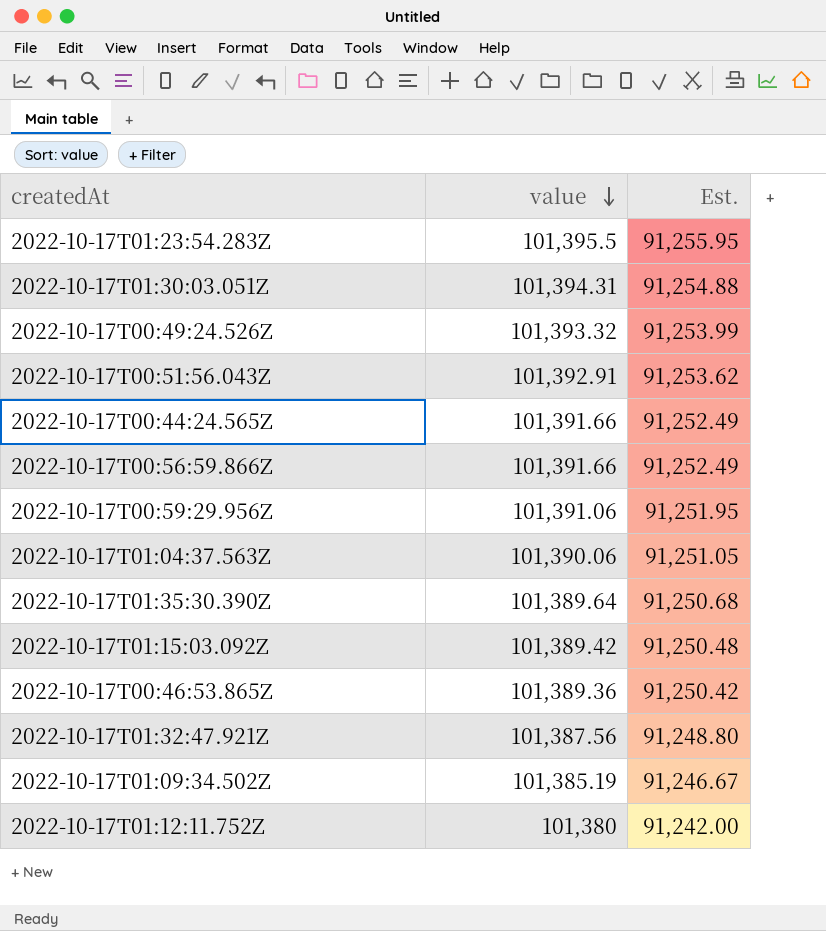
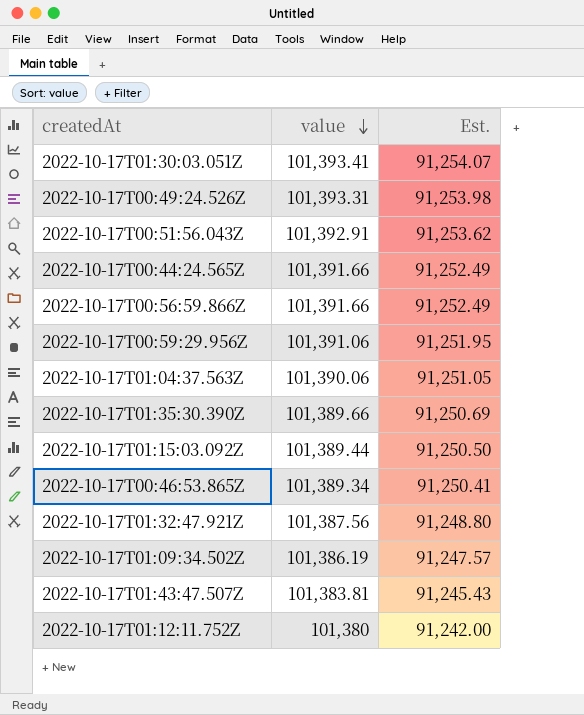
row 2022-10-17T01:23:54.283Z: 101,395.5 | 91,255.95 -> none
2022-10-17T01:30:03.051Z | value: 101,394.31 -> 101,393.41
2022-10-17T01:30:03.051Z | Est.: 91,254.88 -> 91,254.07
2022-10-17T00:49:24.526Z | value: 101,393.32 -> 101,393.31
2022-10-17T00:49:24.526Z | Est.: 91,253.99 -> 91,253.98
2022-10-17T01:35:30.390Z | value: 101,389.64 -> 101,389.66
2022-10-17T01:35:30.390Z | Est.: 91,250.68 -> 91,250.69
2022-10-17T01:15:03.092Z | value: 101,389.42 -> 101,389.44
2022-10-17T01:15:03.092Z | Est.: 91,250.48 -> 91,250.50
2022-10-17T00:46:53.865Z | value: 101,389.36 -> 101,389.34
2022-10-17T00:46:53.865Z | Est.: 91,250.42 -> 91,250.41
2022-10-17T01:09:34.502Z | value: 101,385.19 -> 101,386.19
2022-10-17T01:09:34.502Z | Est.: 91,246.67 -> 91,247.57
row 2022-10-17T01:43:47.507Z: none -> 101,383.81 | 91,245.43

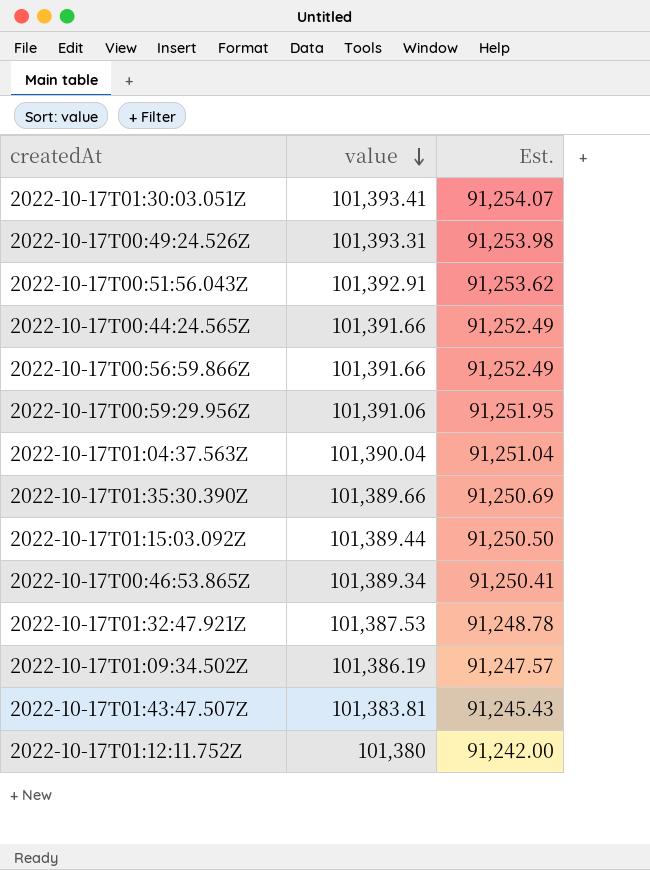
2022-10-17T01:04:37.563Z | value: 101,390.06 -> 101,390.04
2022-10-17T01:04:37.563Z | Est.: 91,251.05 -> 91,251.04
2022-10-17T01:32:47.921Z | value: 101,387.56 -> 101,387.53
2022-10-17T01:32:47.921Z | Est.: 91,248.80 -> 91,248.78

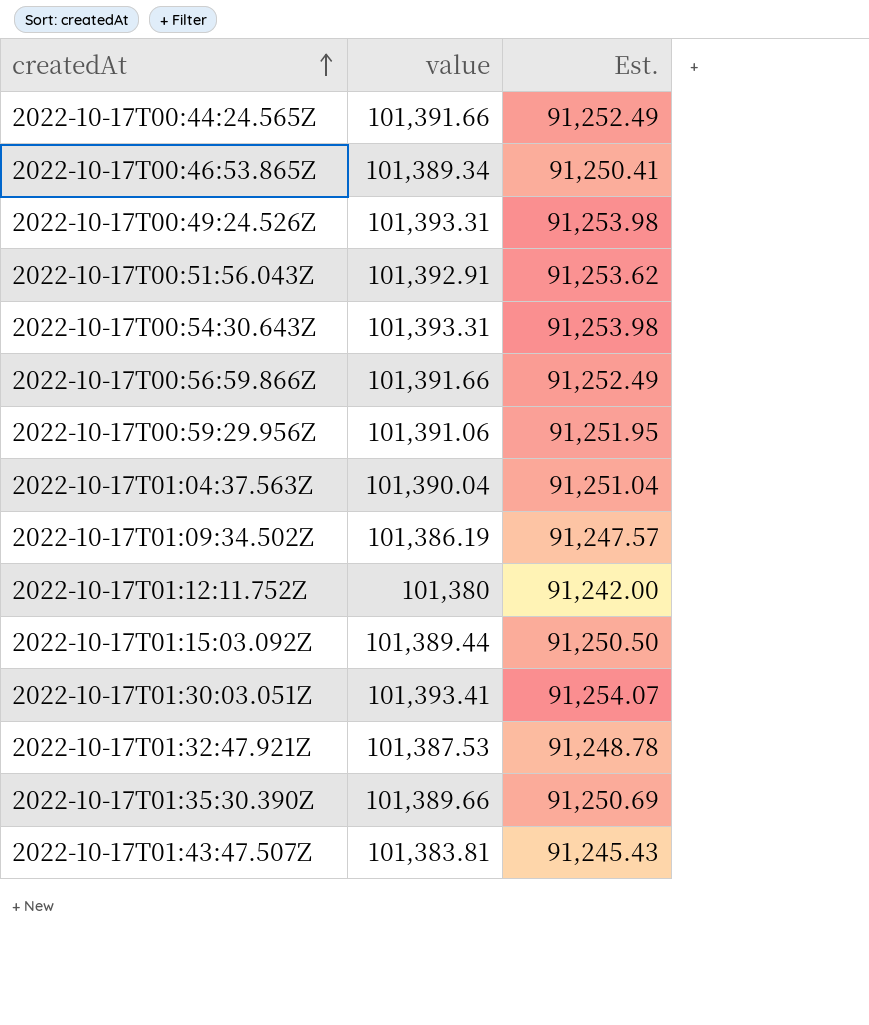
row order: value descending -> createdAt ascending
row 2022-10-17T00:54:30.643Z: none -> 101,393.31 | 91,253.98

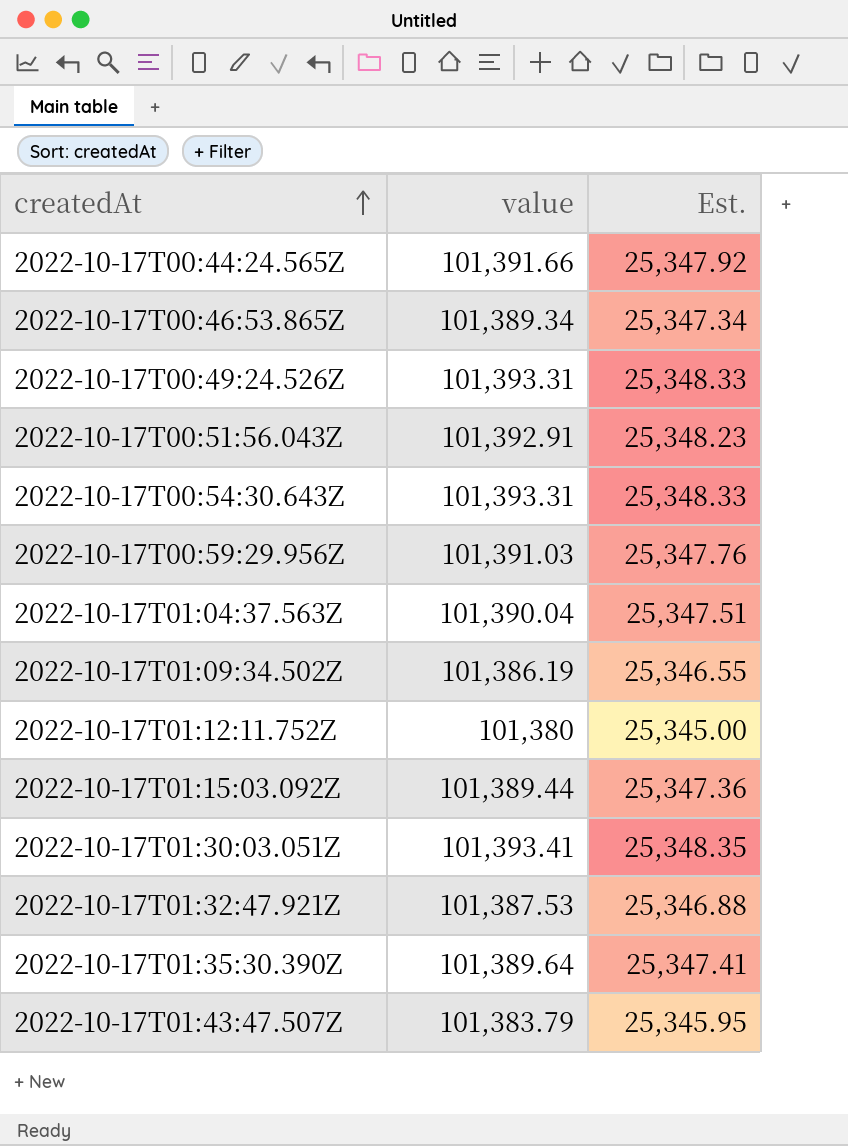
column Est. | formula: [value] * 0.9 -> [value] * 0.25
row 2022-10-17T00:56:59.866Z: 101,391.66 | 91,252.49 -> none
2022-10-17T00:59:29.956Z | value: 101,391.06 -> 101,391.03
2022-10-17T01:35:30.390Z | value: 101,389.66 -> 101,389.64
2022-10-17T01:43:47.507Z | value: 101,383.81 -> 101,383.79

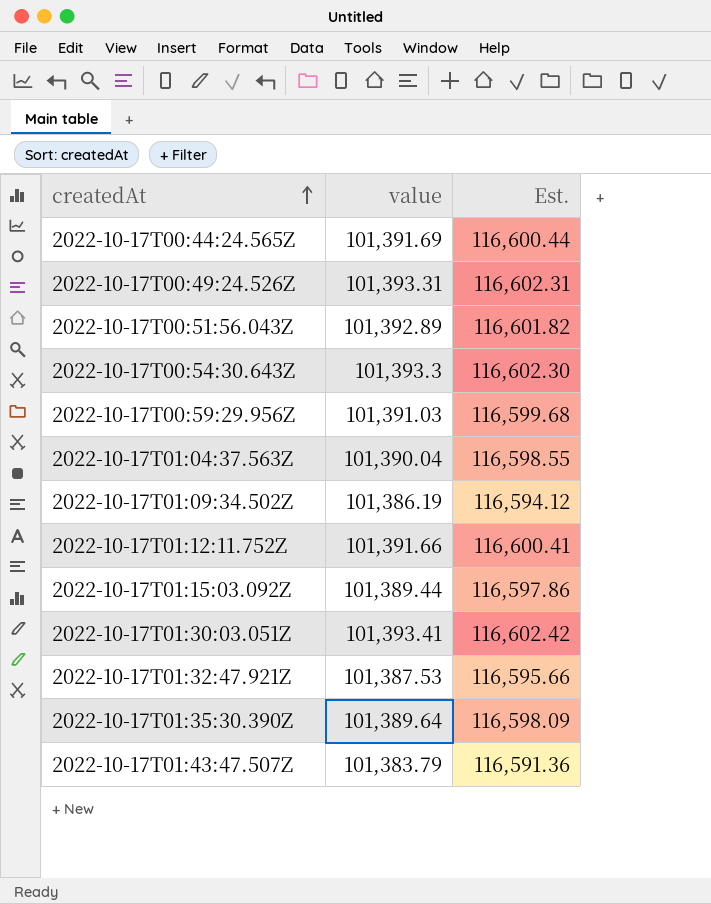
column Est. | formula: [value] * 0.25 -> [value] * 1.15
row 2022-10-17T00:46:53.865Z: 101,389.34 | 25,347.34 -> none
2022-10-17T00:44:24.565Z | value: 101,391.66 -> 101,391.69
2022-10-17T00:51:56.043Z | value: 101,392.91 -> 101,392.89
2022-10-17T00:54:30.643Z | value: 101,393.31 -> 101,393.3
2022-10-17T01:12:11.752Z | value: 101,380 -> 101,391.66

